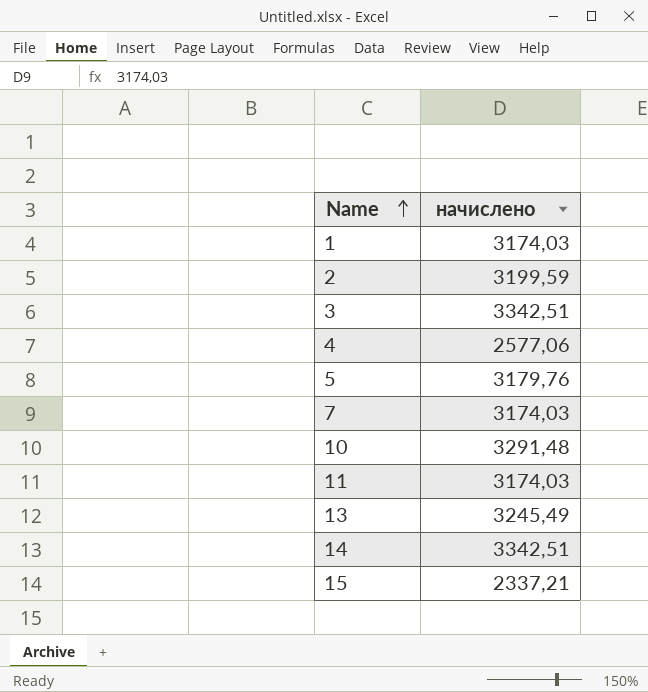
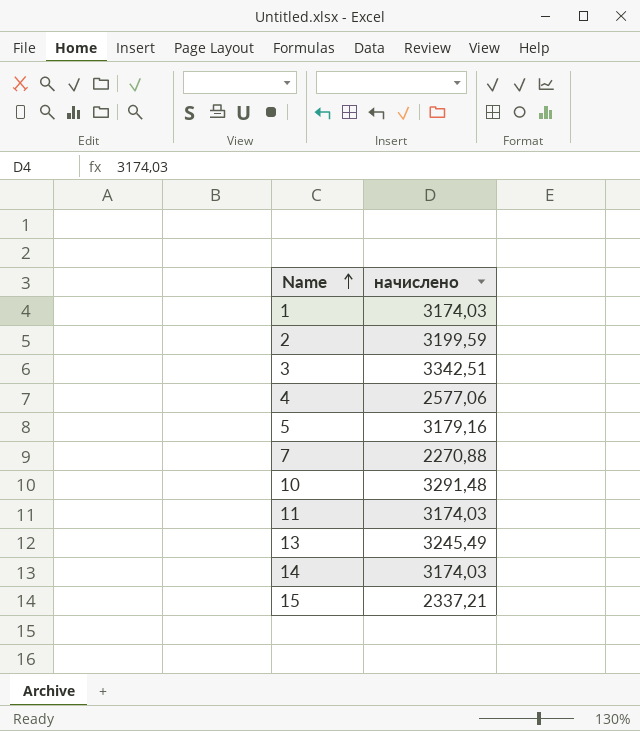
5 | начислено: 3179,76 -> 3179,16
7 | начислено: 3174,03 -> 2270,88
14 | начислено: 3342,51 -> 3174,03

